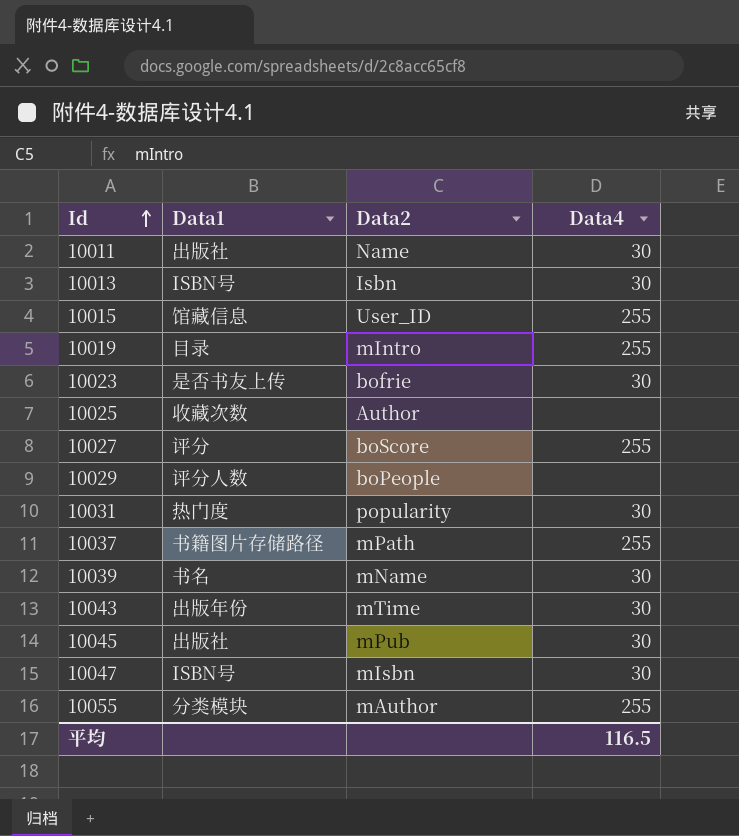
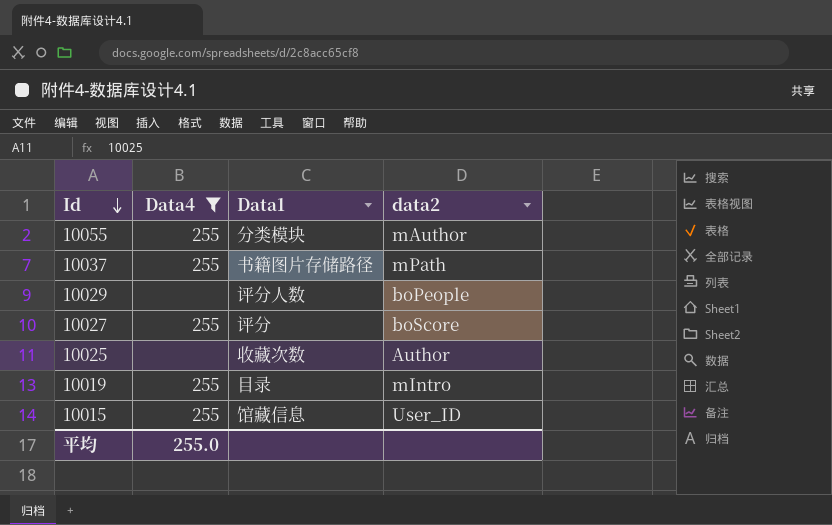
filter: none -> Data4 != 30
row order: Id ascending -> Id descending
column Data4 | position: 4 -> 2
column name: Data2 -> data2
平均 | Data4: 116.5 -> 255.0

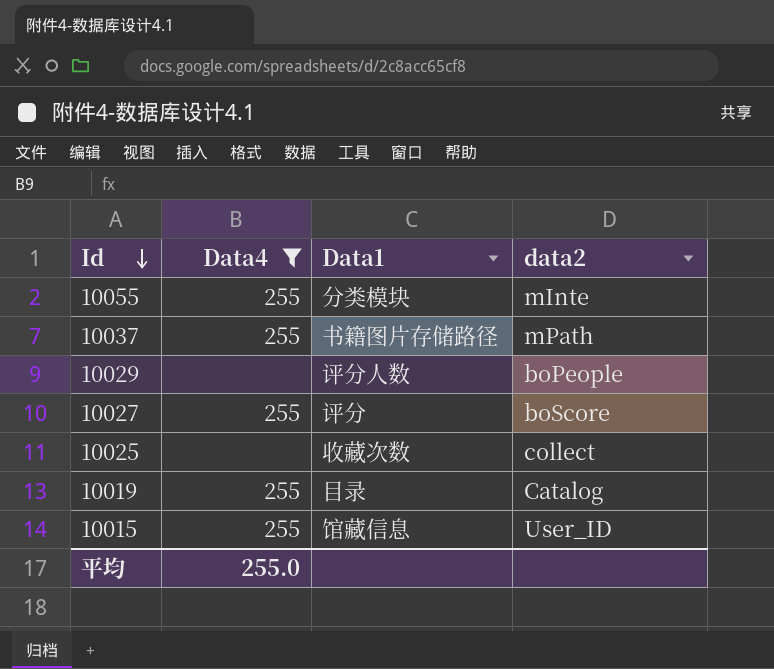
10055 | data2: mAuthor -> mInte
10025 | data2: Author -> collect
10019 | data2: mIntro -> Catalog

